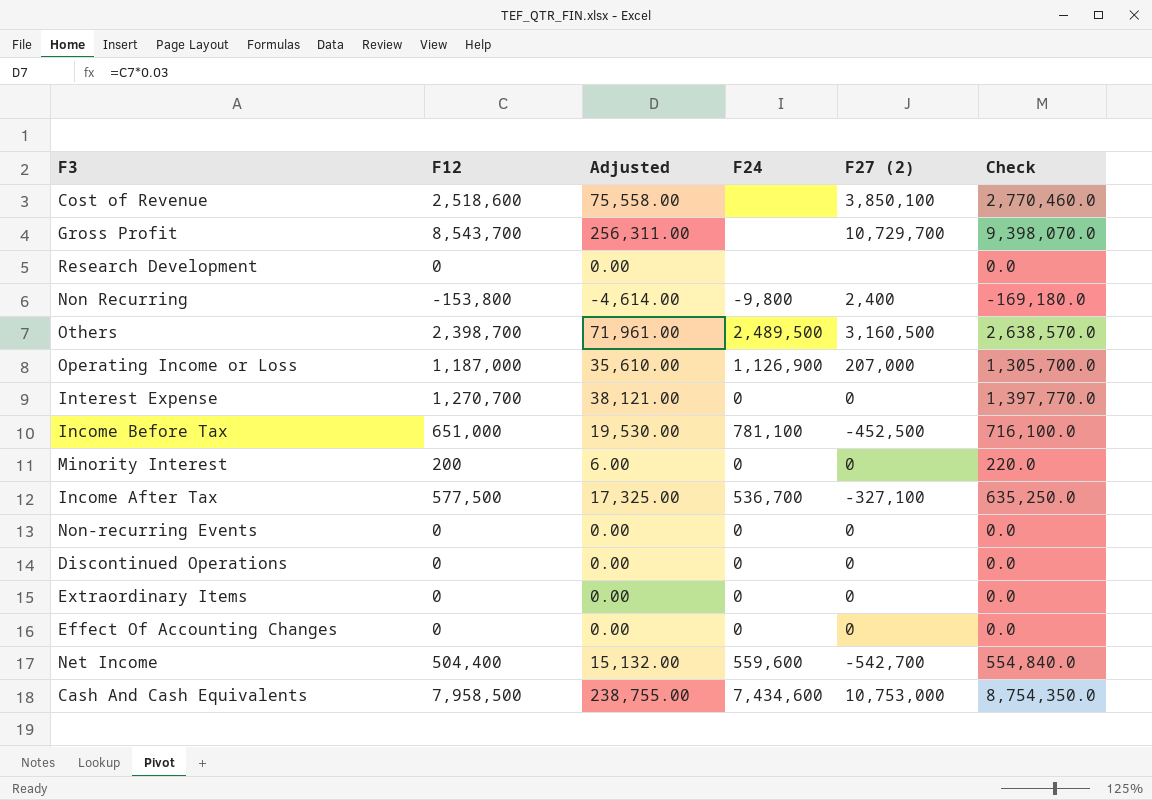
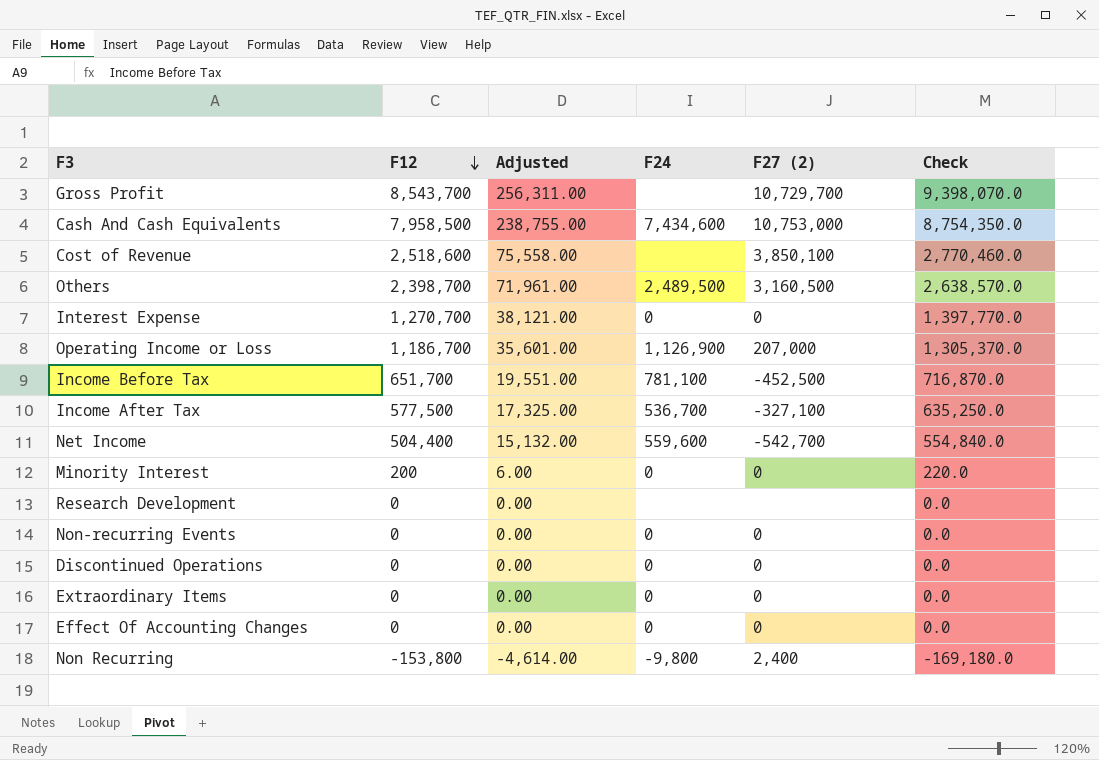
row order: none -> F12 descending
Operating Income or Loss | F12: 1,187,000 -> 1,186,700
Operating Income or Loss | Adjusted: 35,610.00 -> 35,601.00
Operating Income or Loss | Check: 1,305,700.0 -> 1,305,370.0
Income Before Tax | F12: 651,000 -> 651,700
Income Before Tax | Adjusted: 19,530.00 -> 19,551.00
Income Before Tax | Check: 716,100.0 -> 716,870.0

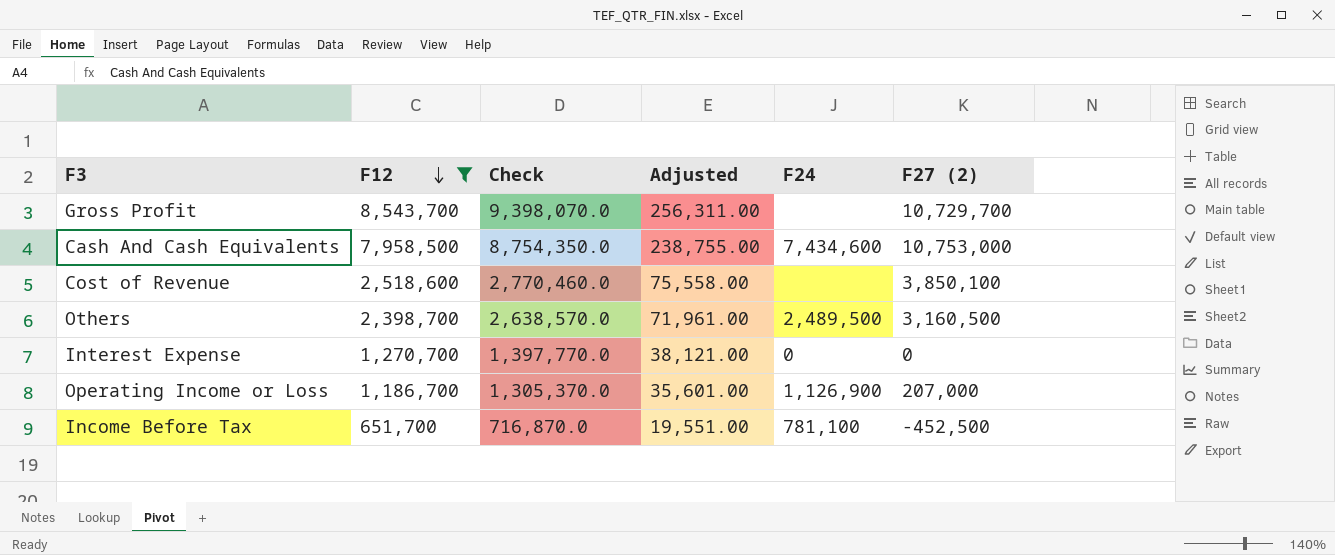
filter: none -> F12 >= 651,700
column Check | position: 6 -> 3

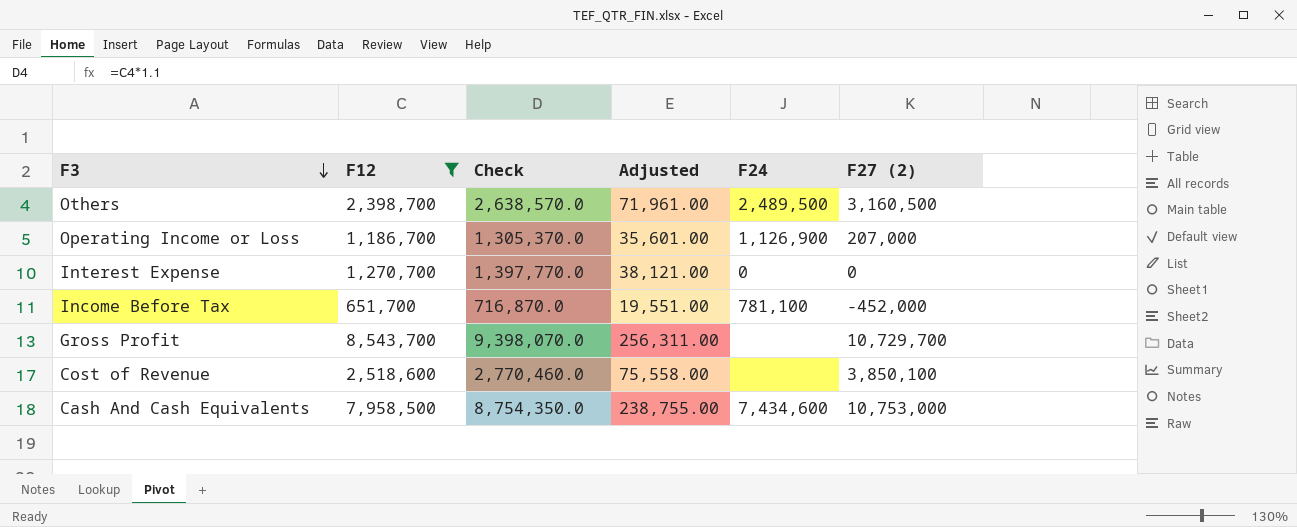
row order: F12 descending -> F3 descending
Income Before Tax | F27 (2): -452,500 -> -452,000

